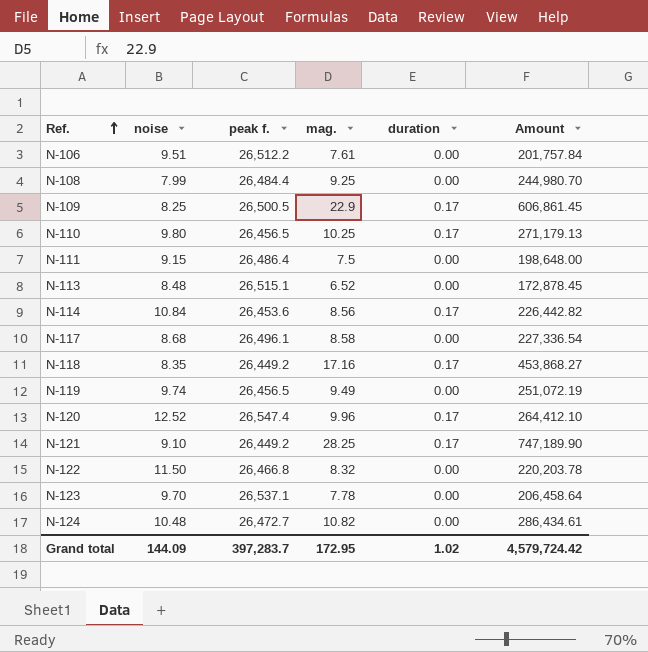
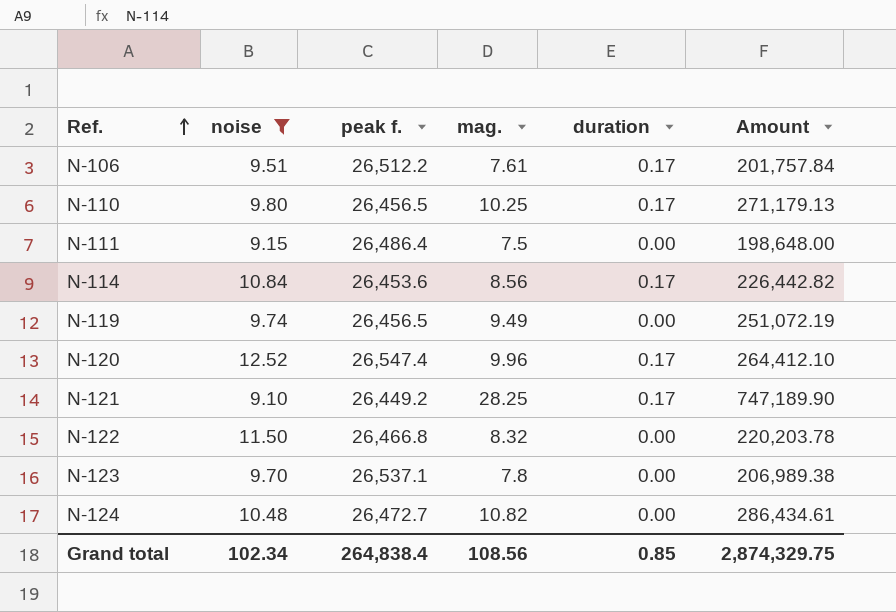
filter: none -> noise >= 9.10
N-106 | duration: 0.00 -> 0.17
N-123 | mag.: 7.78 -> 7.8
N-123 | Amount: 206,458.64 -> 206,989.38
Grand total | noise: 144.09 -> 102.34
Grand total | peak f.: 397,283.7 -> 264,838.4
Grand total | mag.: 172.95 -> 108.56
Grand total | duration: 1.02 -> 0.85
Grand total | Amount: 4,579,724.42 -> 2,874,329.75

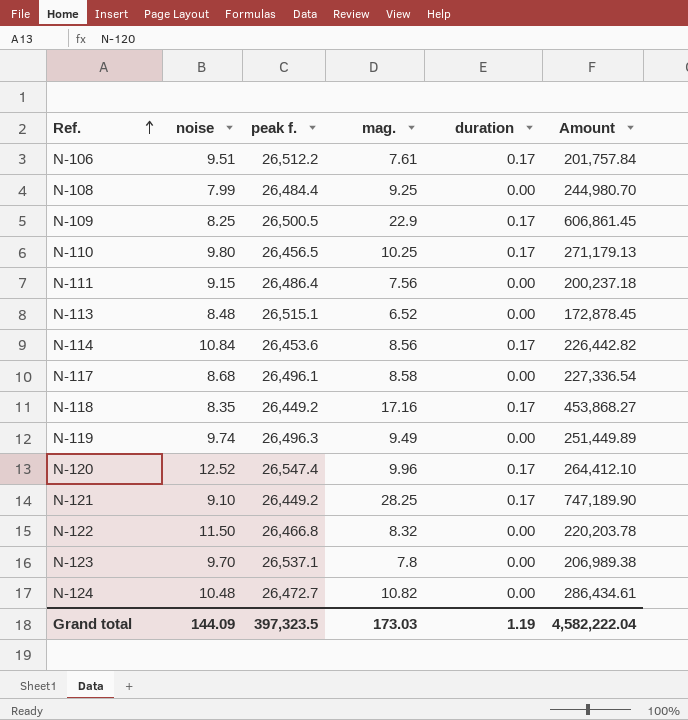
filter: noise >= 9.10 -> none
N-111 | mag.: 7.5 -> 7.56
N-111 | Amount: 198,648.00 -> 200,237.18
N-119 | peak f.: 26,456.5 -> 26,496.3
N-119 | Amount: 251,072.19 -> 251,449.89
Grand total | noise: 102.34 -> 144.09
Grand total | peak f.: 264,838.4 -> 397,323.5
Grand total | mag.: 108.56 -> 173.03
Grand total | duration: 0.85 -> 1.19
Grand total | Amount: 2,874,329.75 -> 4,582,222.04

